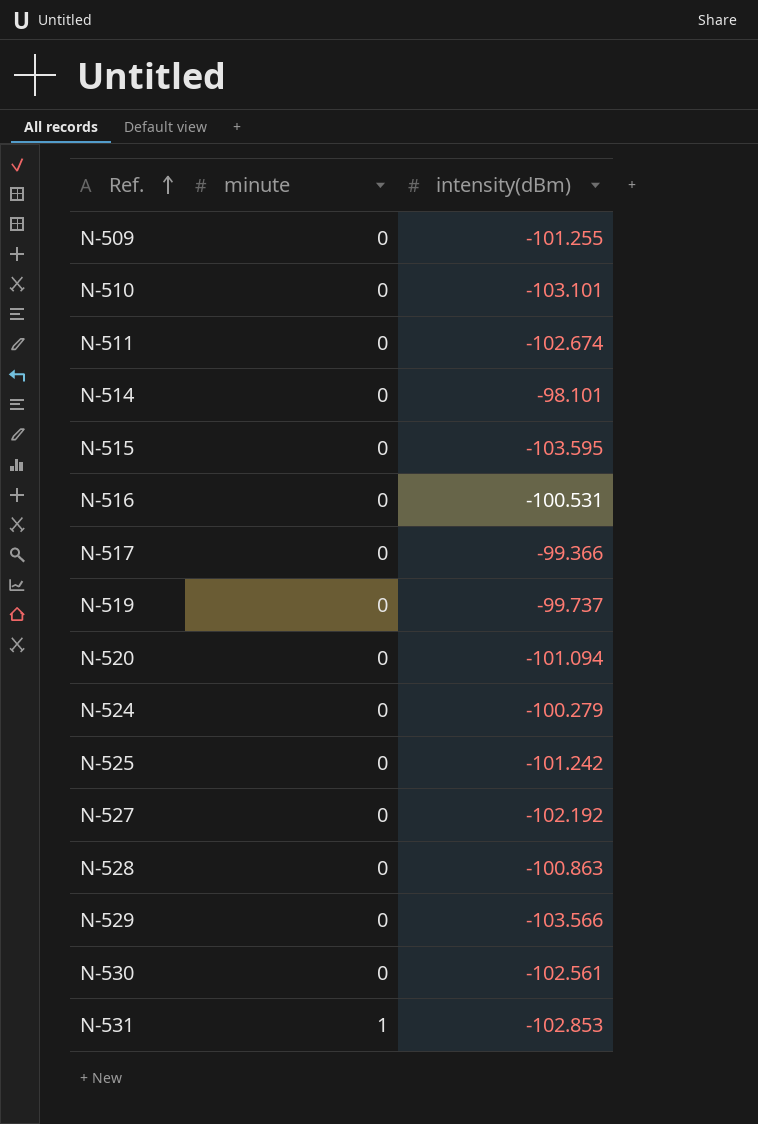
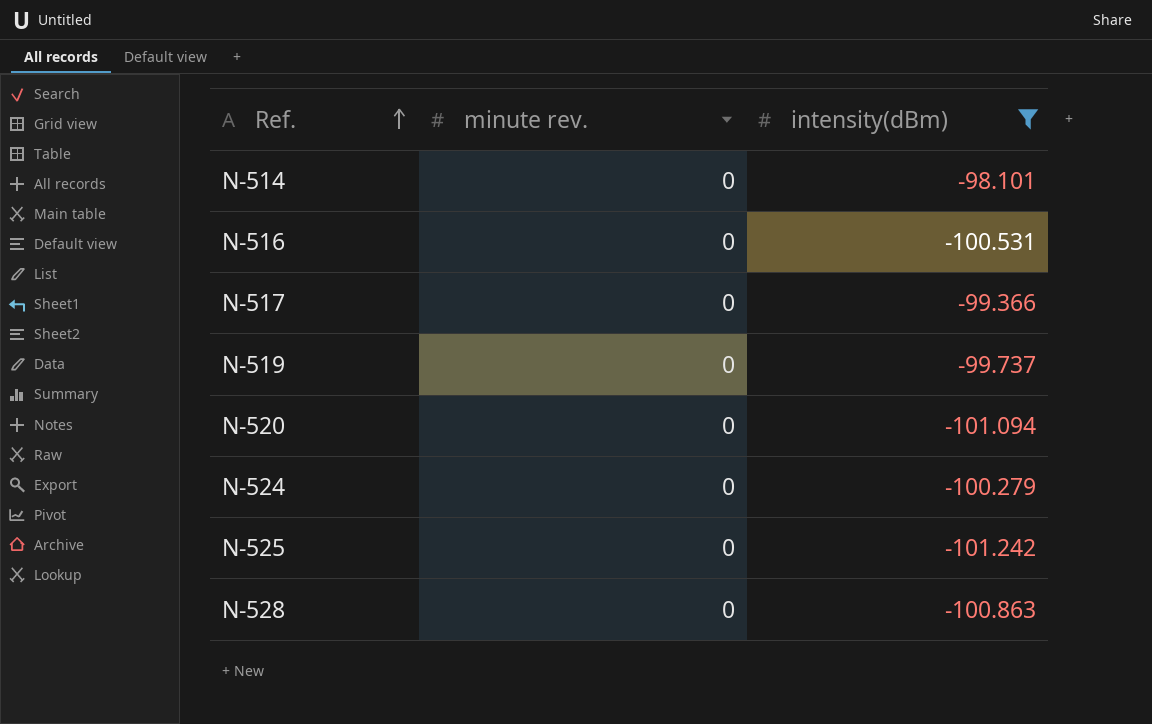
filter: none -> intensity(dBm) >= -101.242
column name: minute -> minute rev.

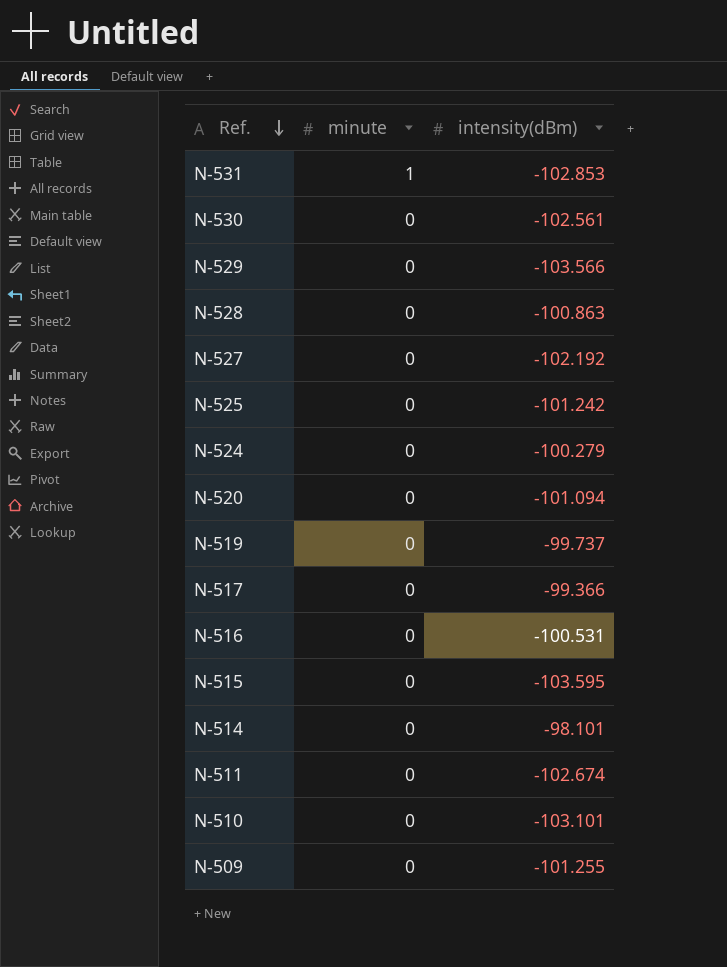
filter: intensity(dBm) >= -101.242 -> none
row order: Ref. ascending -> Ref. descending
column name: minute rev. -> minute

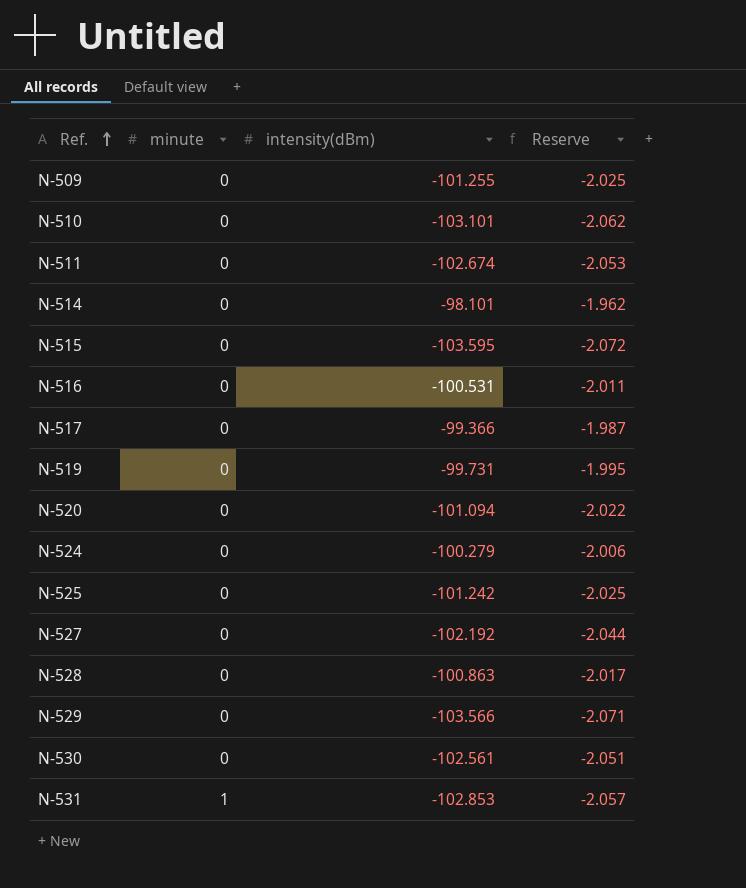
row order: Ref. descending -> Ref. ascending
column Reserve | formula: none -> [intensity(dBm)] * 0.02
N-519 | intensity(dBm): -99.737 -> -99.731

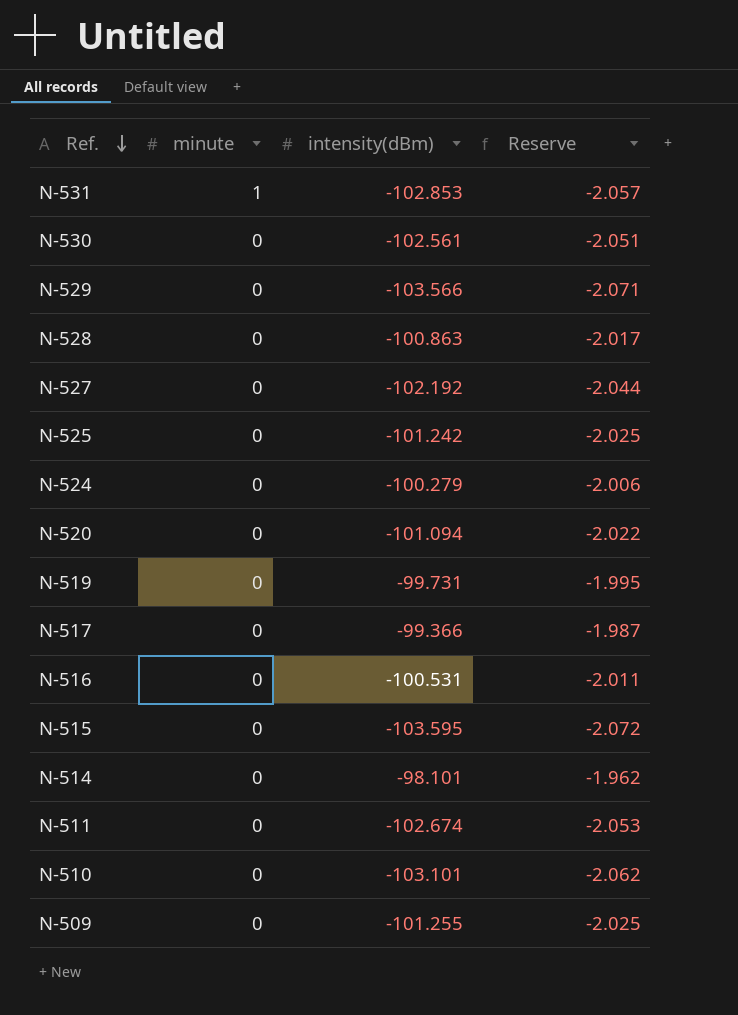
row order: Ref. ascending -> Ref. descending

